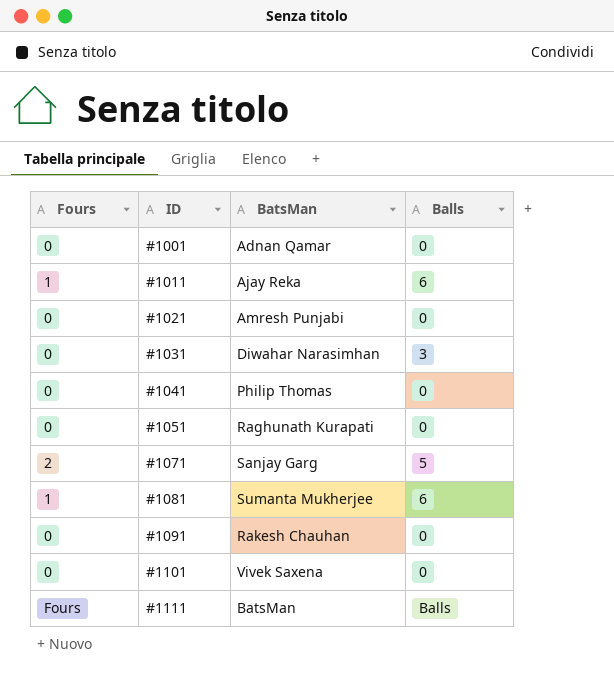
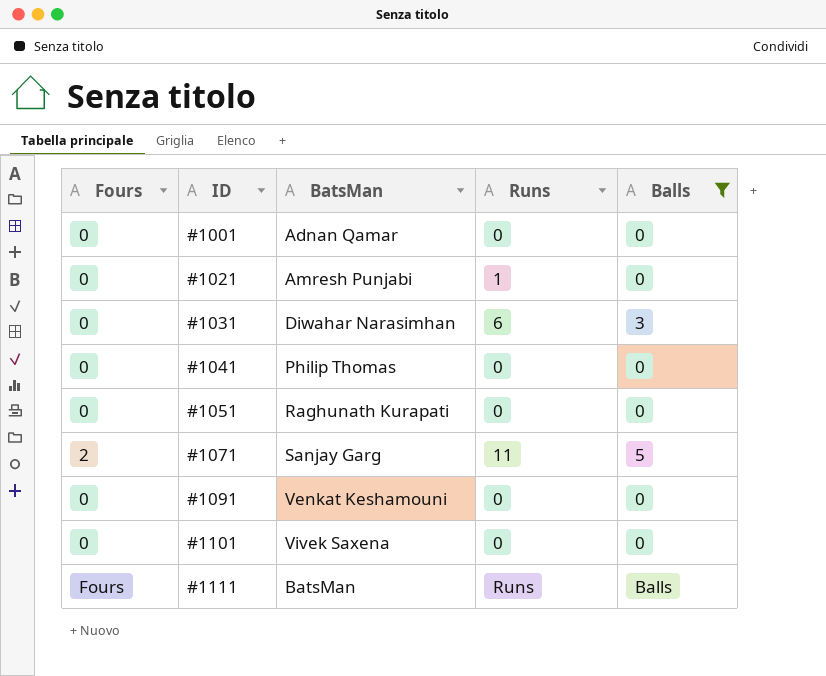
filter: none -> Balls != 6
column Runs | position: none -> 4
#1091 | BatsMan: Rakesh Chauhan -> Venkat Keshamouni

